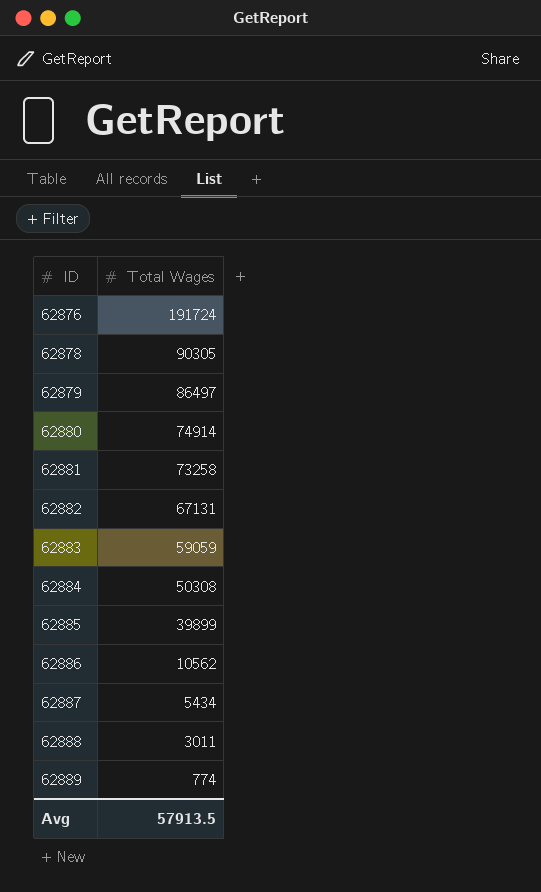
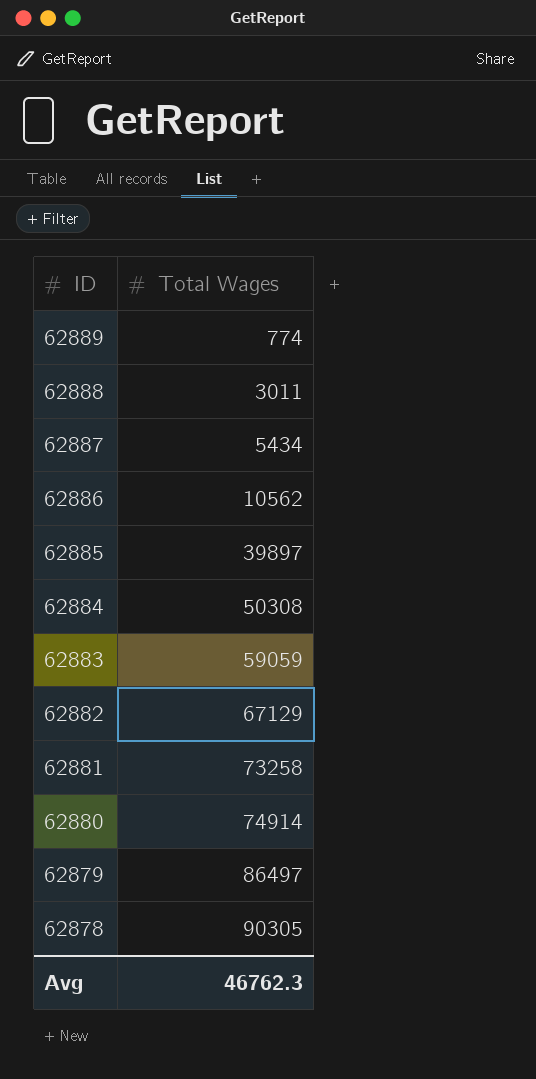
row order: ID ascending -> ID descending
row 62876: 191724 -> none
62885 | Total Wages: 39899 -> 39897
62882 | Total Wages: 67131 -> 67129
Avg | Total Wages: 57913.5 -> 46762.3

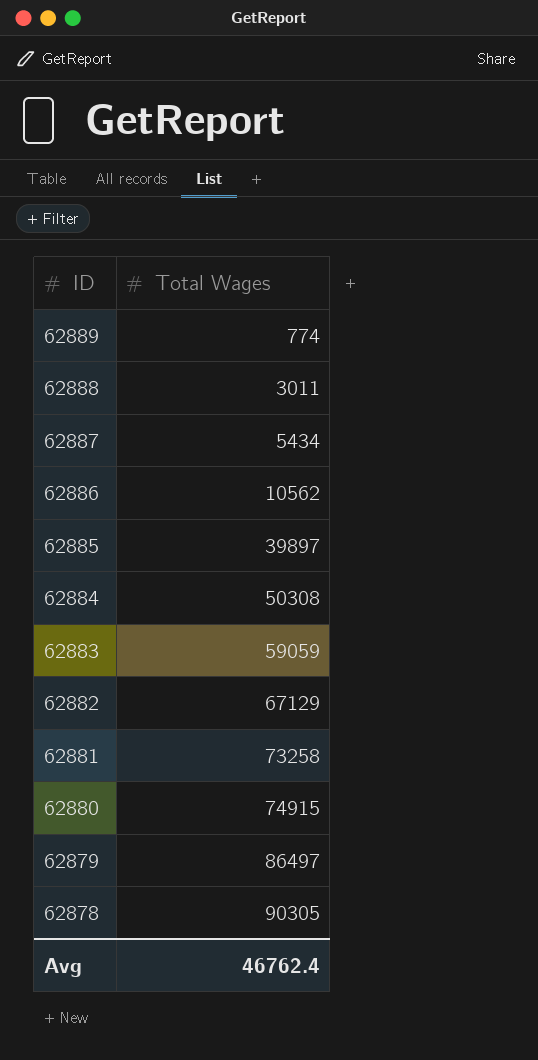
62880 | Total Wages: 74914 -> 74915
Avg | Total Wages: 46762.3 -> 46762.4

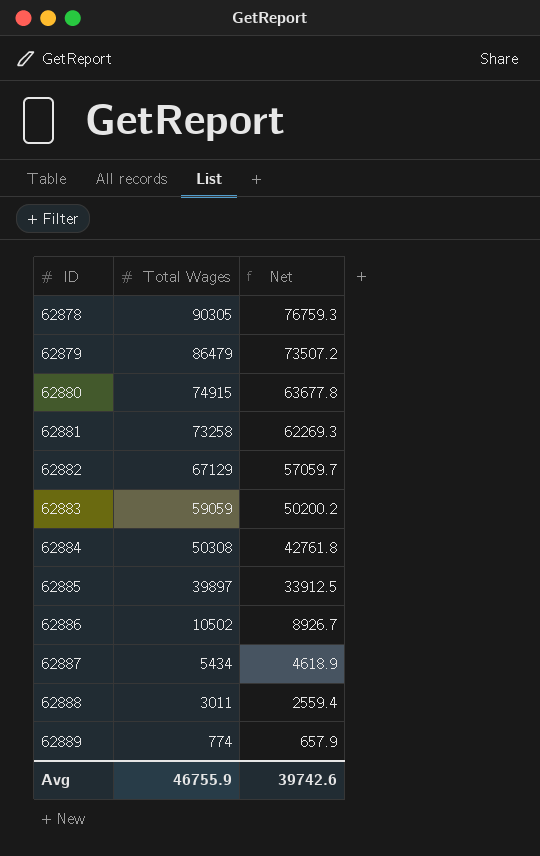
row order: ID descending -> ID ascending
column Net | formula: none -> [Total Wages] * 0.85
62879 | Total Wages: 86497 -> 86479
62886 | Total Wages: 10562 -> 10502
Avg | Total Wages: 46762.4 -> 46755.9

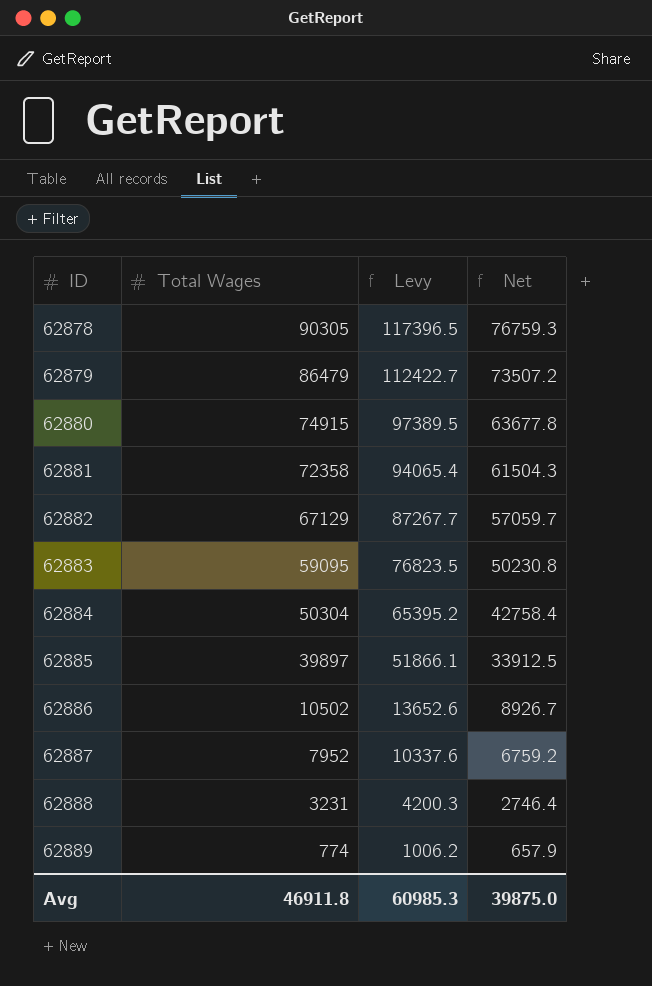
column Levy | formula: none -> [Total Wages] * 1.3
62881 | Total Wages: 73258 -> 72358
62881 | Net: 62269.3 -> 61504.3
62883 | Total Wages: 59059 -> 59095
62883 | Net: 50200.2 -> 50230.8
62884 | Total Wages: 50308 -> 50304
62884 | Net: 42761.8 -> 42758.4
62887 | Total Wages: 5434 -> 7952
62887 | Net: 4618.9 -> 6759.2
62888 | Total Wages: 3011 -> 3231
62888 | Net: 2559.4 -> 2746.4
Avg | Total Wages: 46755.9 -> 46911.8
Avg | Net: 39742.6 -> 39875.0

